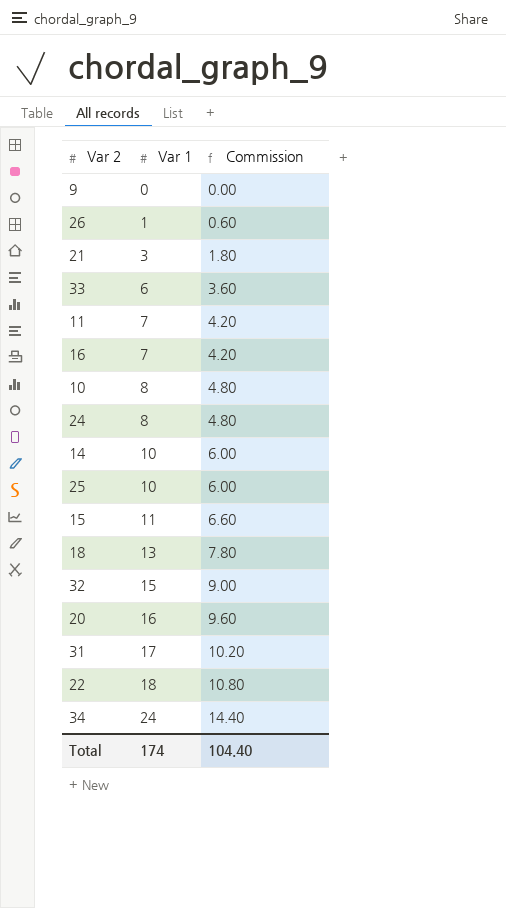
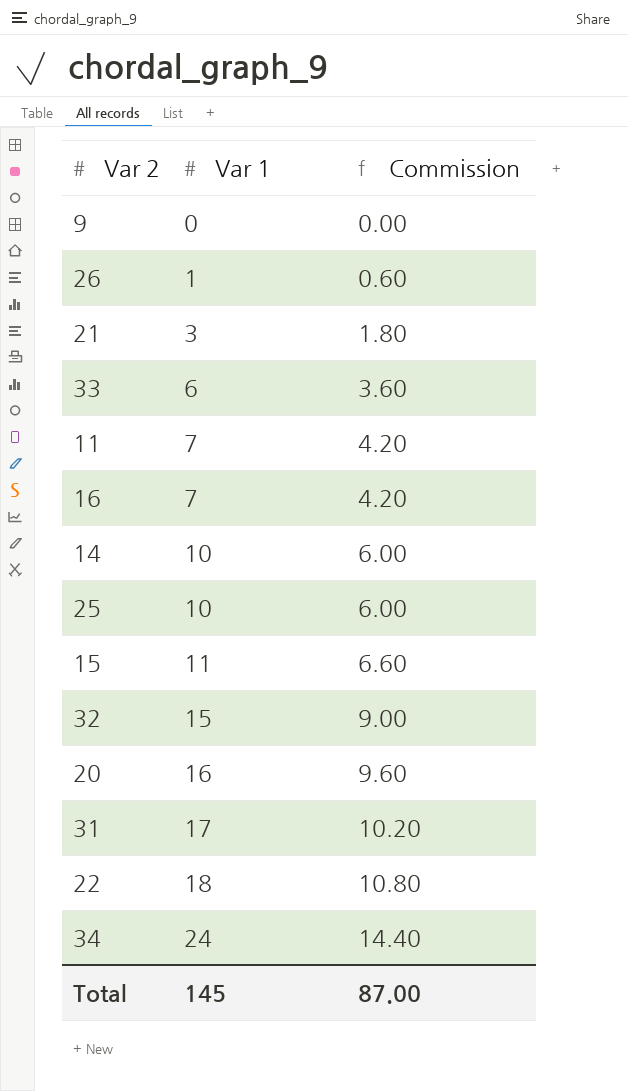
row 10: 8 | 4.80 -> none
row 24: 8 | 4.80 -> none
row 18: 13 | 7.80 -> none
Total | Var 1: 174 -> 145
Total | Commission: 104.40 -> 87.00

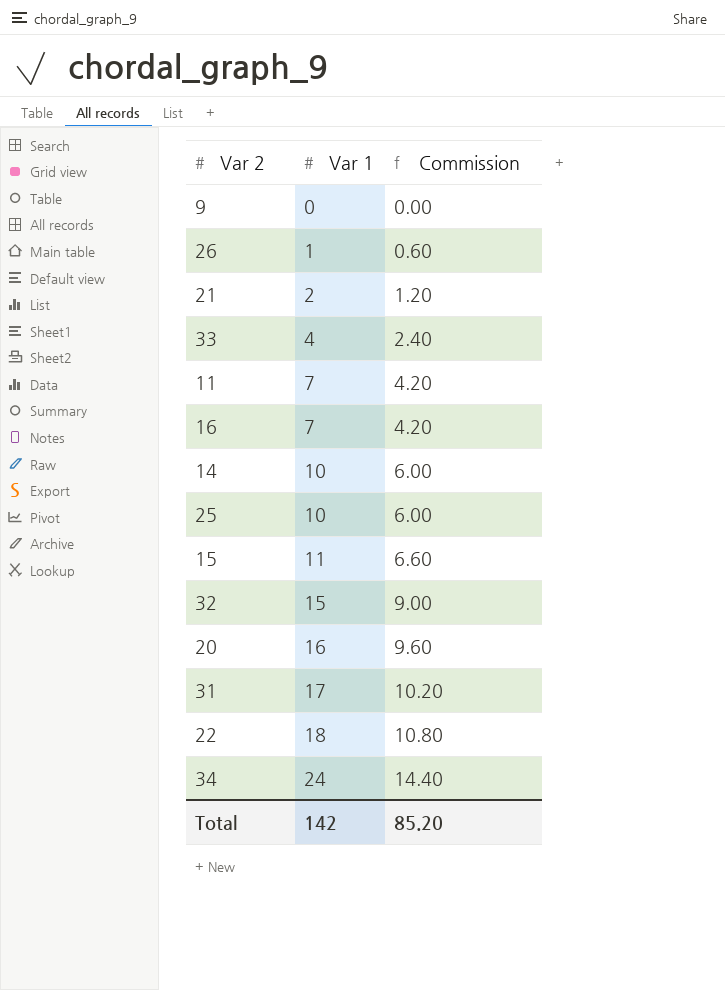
21 | Var 1: 3 -> 2
21 | Commission: 1.80 -> 1.20
33 | Var 1: 6 -> 4
33 | Commission: 3.60 -> 2.40
Total | Var 1: 145 -> 142
Total | Commission: 87.00 -> 85.20

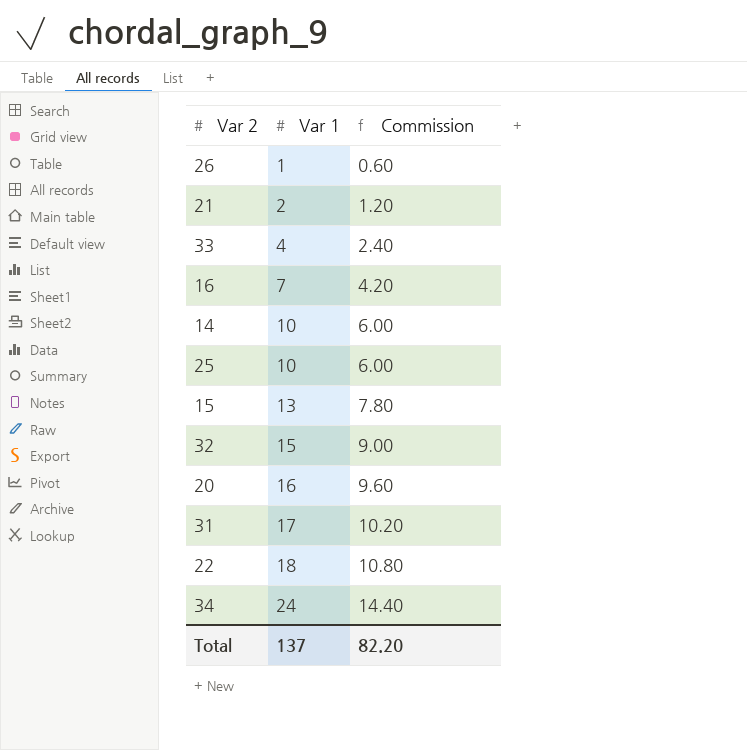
row 9: 0 | 0.00 -> none
row 11: 7 | 4.20 -> none
15 | Var 1: 11 -> 13
15 | Commission: 6.60 -> 7.80
Total | Var 1: 142 -> 137
Total | Commission: 85.20 -> 82.20

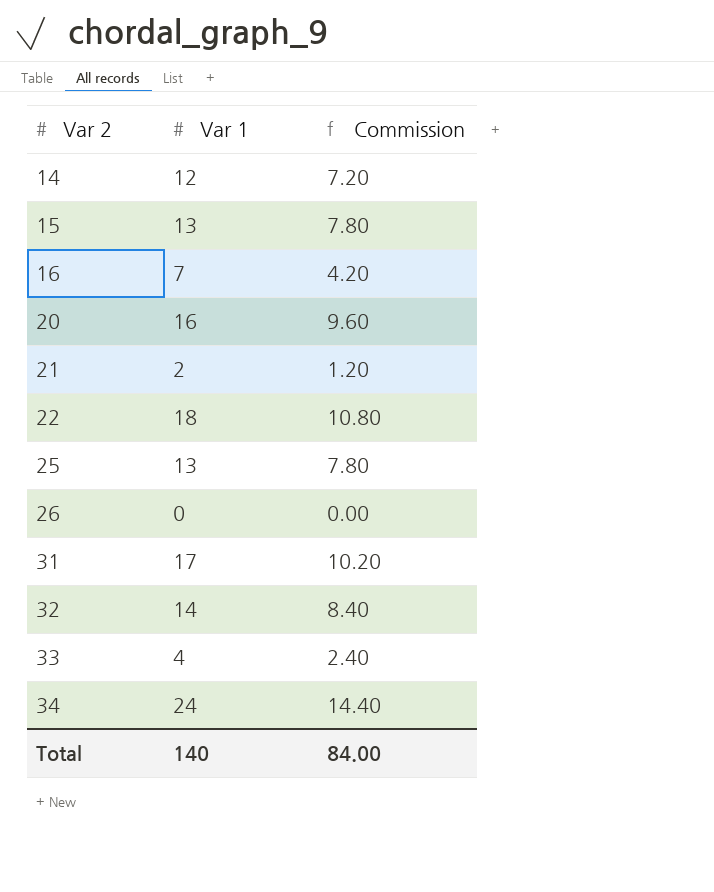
row order: Var 1 ascending -> Var 2 ascending
14 | Var 1: 10 -> 12
14 | Commission: 6.00 -> 7.20
25 | Var 1: 10 -> 13
25 | Commission: 6.00 -> 7.80
26 | Var 1: 1 -> 0
26 | Commission: 0.60 -> 0.00
32 | Var 1: 15 -> 14
32 | Commission: 9.00 -> 8.40
Total | Var 1: 137 -> 140
Total | Commission: 82.20 -> 84.00

